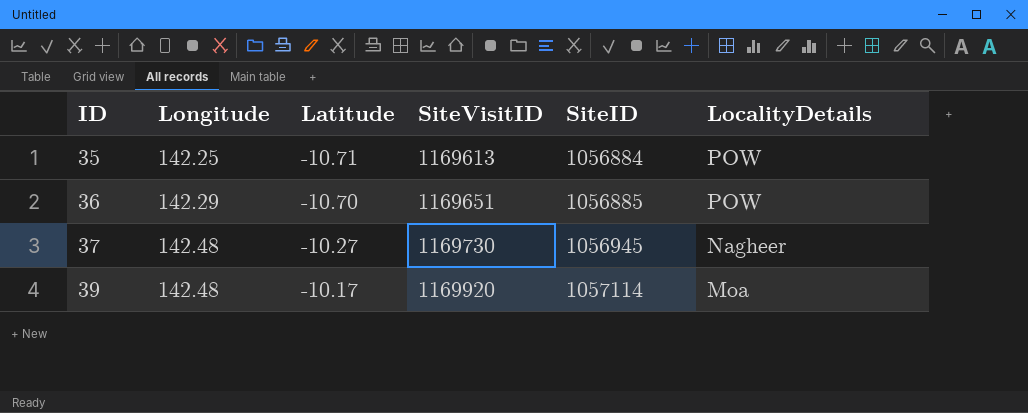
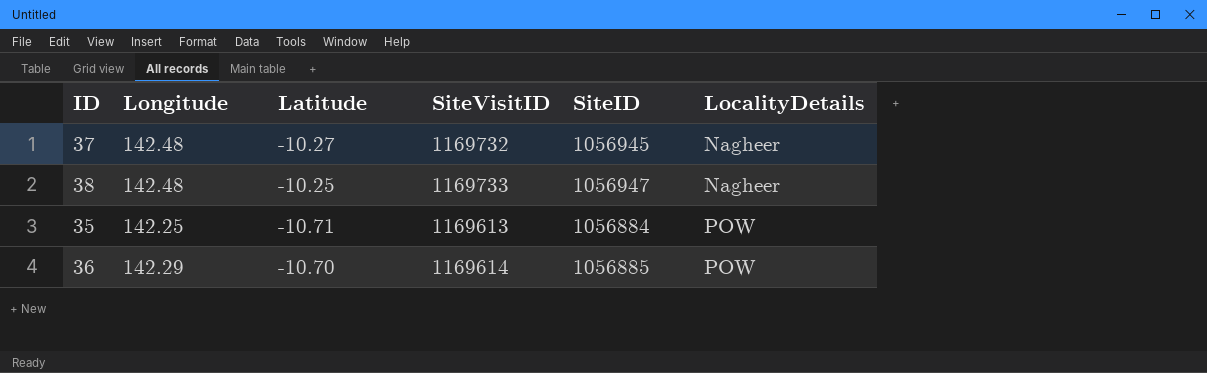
row order: ID ascending -> LocalityDetails ascending
row 39: 142.48 | -10.17 | 1169920 | 1057114 | Moa -> none
37 | SiteVisitID: 1169730 -> 1169732
row 38: none -> 142.48 | -10.25 | 1169733 | 1056947 | Nagheer
36 | SiteVisitID: 1169651 -> 1169614

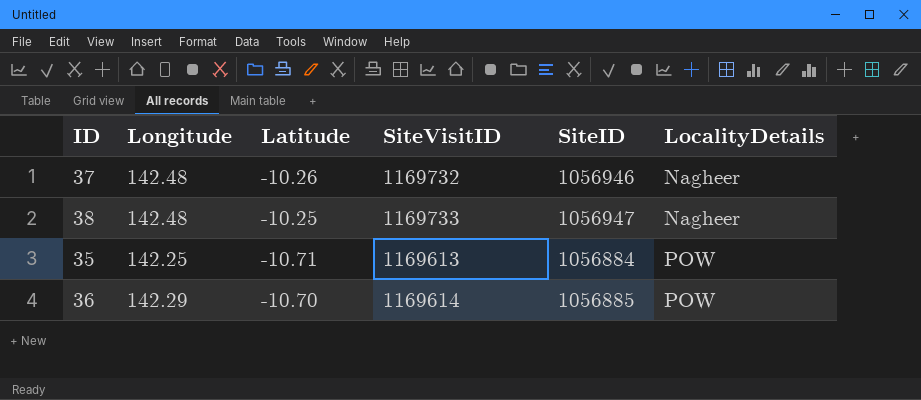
37 | Latitude: -10.27 -> -10.26
37 | SiteID: 1056945 -> 1056946

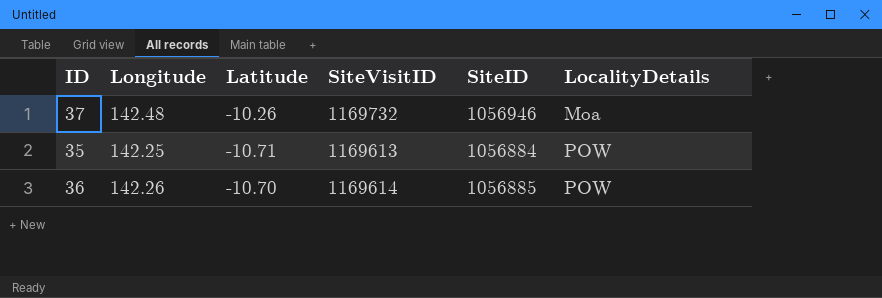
row 38: 142.48 | -10.25 | 1169733 | 1056947 | Nagheer -> none
37 | LocalityDetails: Nagheer -> Moa
36 | Longitude: 142.29 -> 142.26

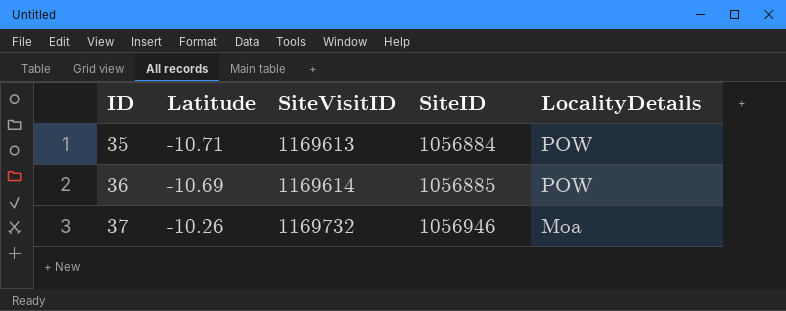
row order: LocalityDetails ascending -> ID ascending
column Longitude | position: 2 -> none
36 | Latitude: -10.70 -> -10.69

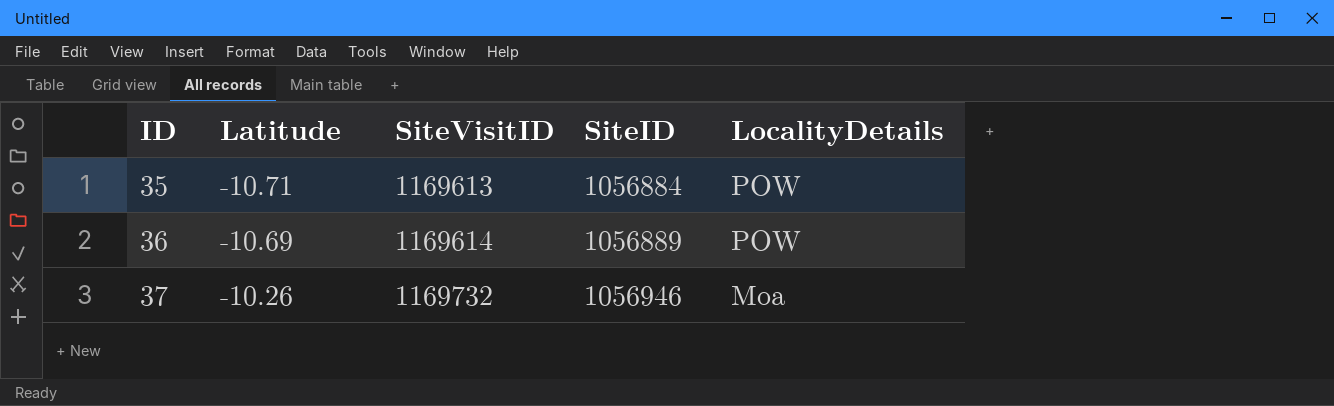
36 | SiteID: 1056885 -> 1056889

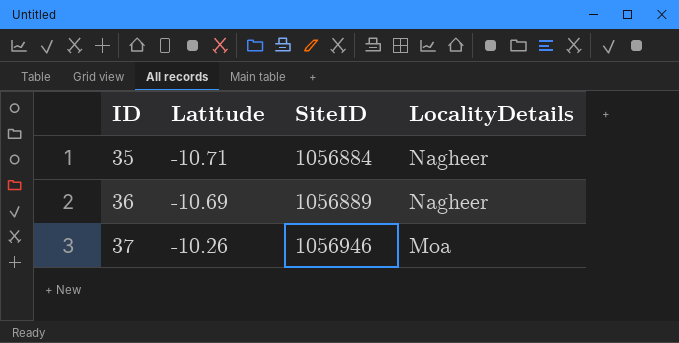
column SiteVisitID | position: 3 -> none
35 | LocalityDetails: POW -> Nagheer
36 | LocalityDetails: POW -> Nagheer

